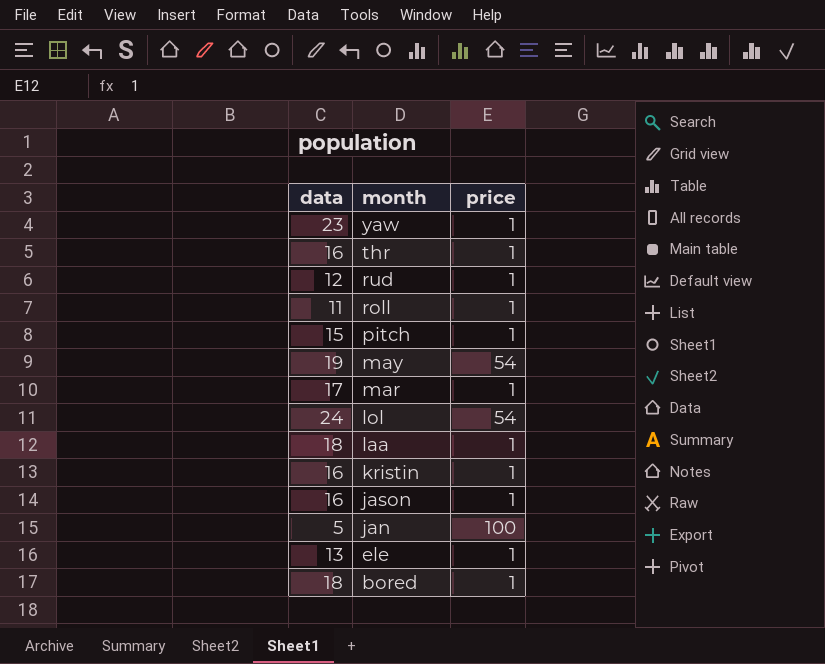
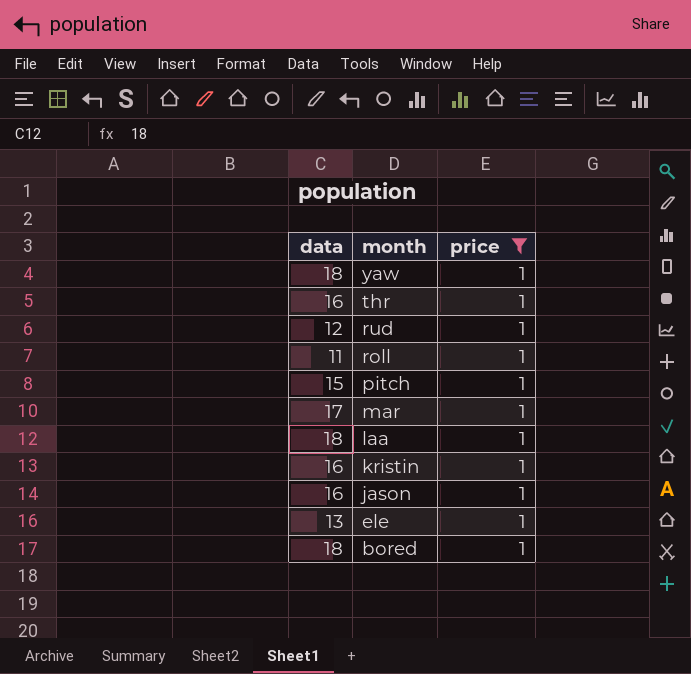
filter: none -> price = 1
yaw | data: 23 -> 18

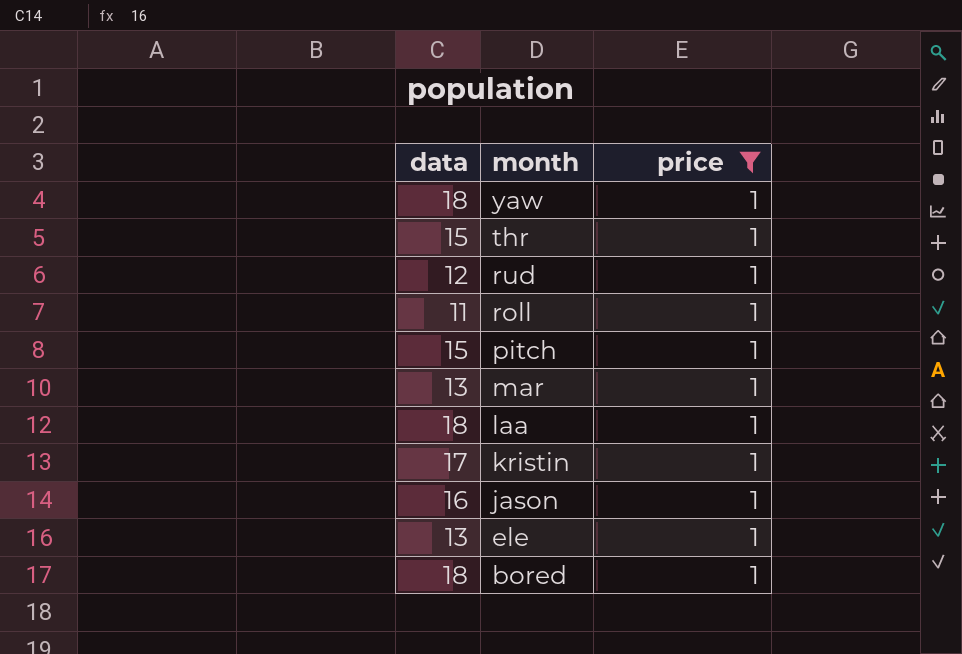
thr | data: 16 -> 15
mar | data: 17 -> 13
kristin | data: 16 -> 17

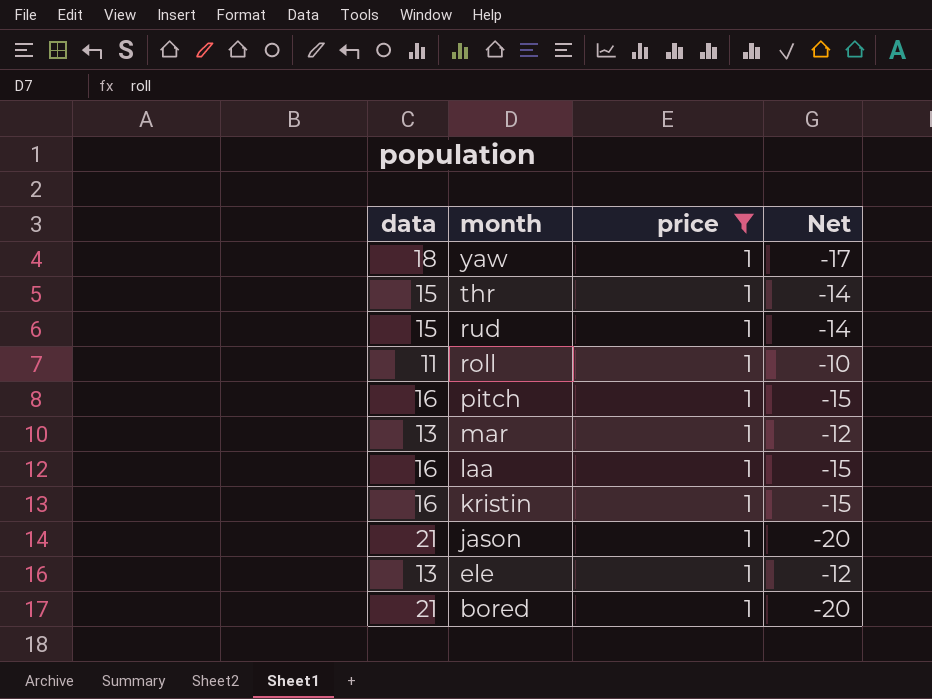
column Net | formula: none -> [price] - [data]
rud | data: 12 -> 15
pitch | data: 15 -> 16
laa | data: 18 -> 16
kristin | data: 17 -> 16
jason | data: 16 -> 21
bored | data: 18 -> 21

